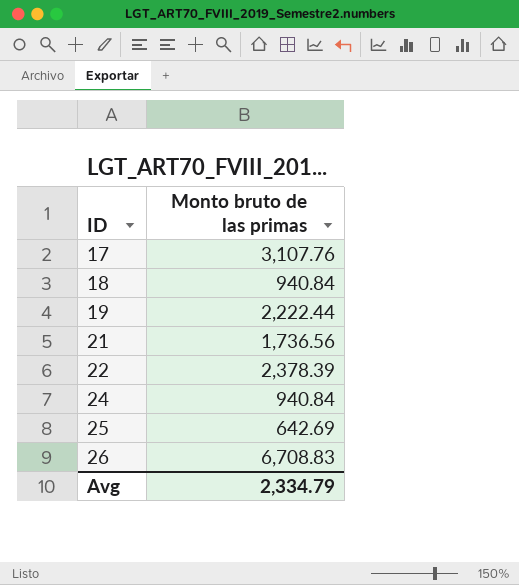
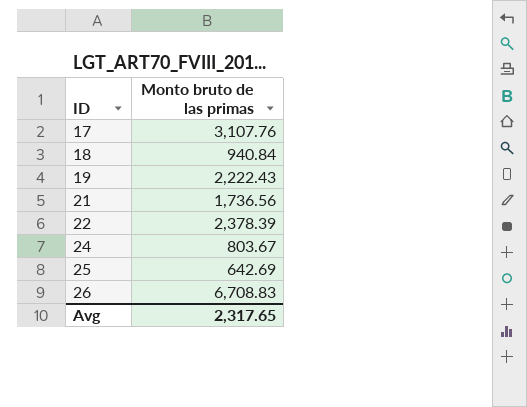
19 | Monto bruto de las primas: 2,222.44 -> 2,222.43
24 | Monto bruto de las primas: 940.84 -> 803.67
Avg | Monto bruto de las primas: 2,334.79 -> 2,317.65

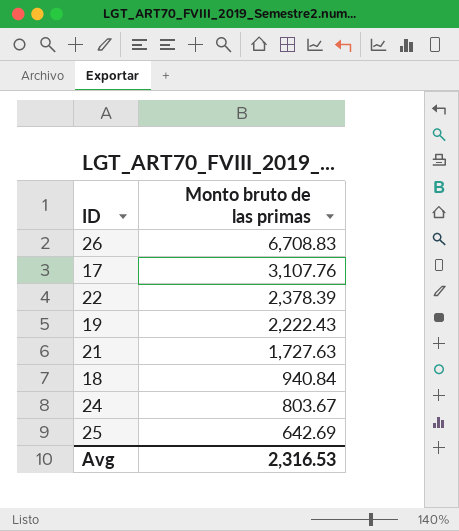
row order: ID ascending -> Monto bruto de las primas descending
21 | Monto bruto de las primas: 1,736.56 -> 1,727.63
Avg | Monto bruto de las primas: 2,317.65 -> 2,316.53

